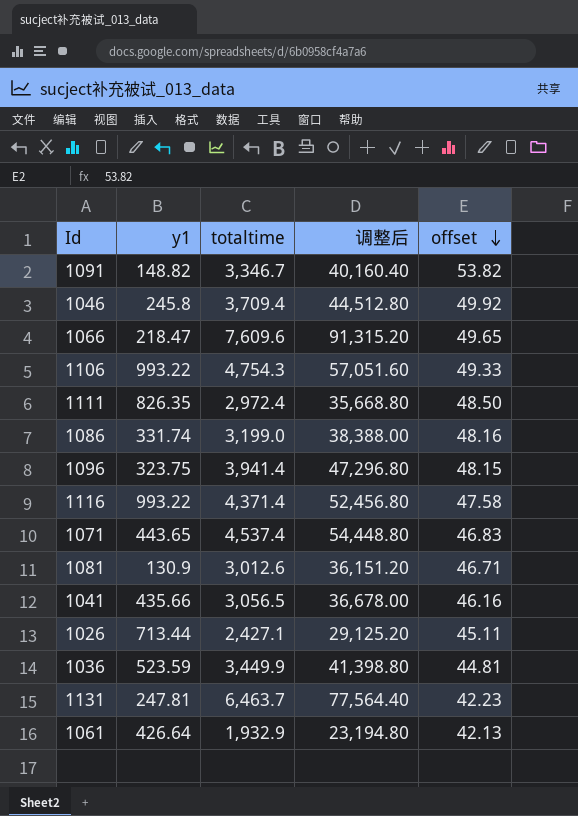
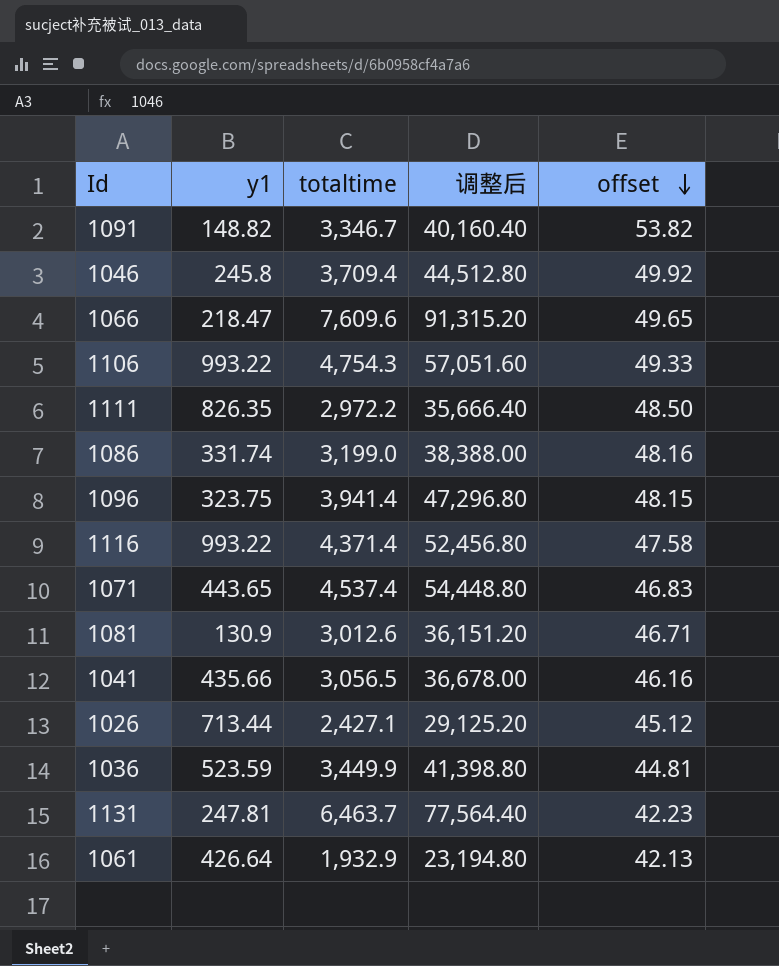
1111 | totaltime: 2,972.4 -> 2,972.2
1111 | 调整后: 35,668.80 -> 35,666.40
1026 | offset: 45.11 -> 45.12

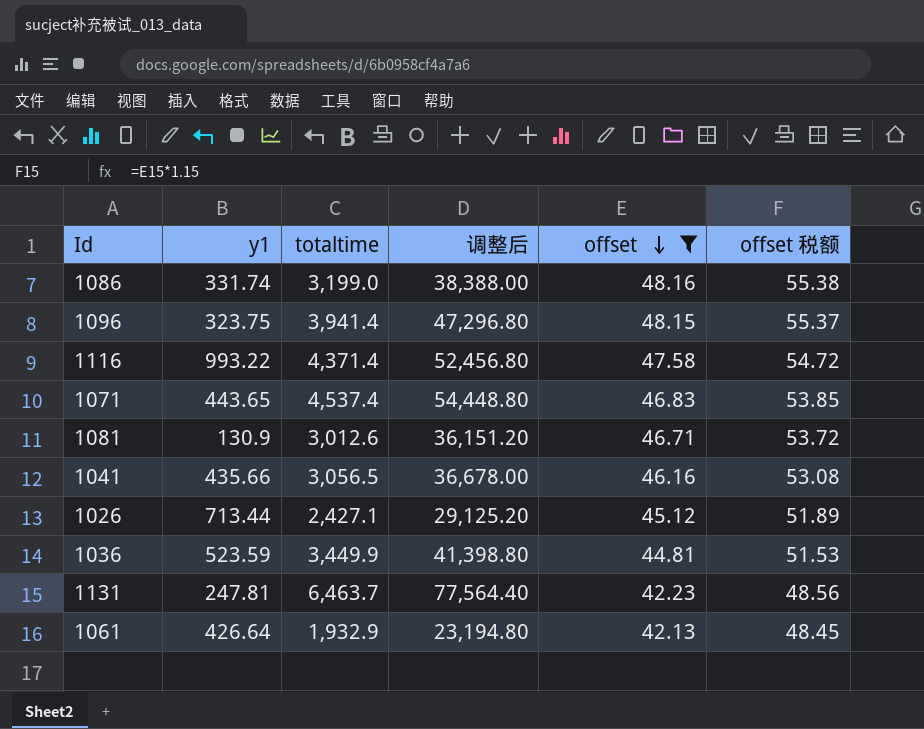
filter: none -> offset <= 48.16
column offset 税额 | formula: none -> [offset] * 1.15

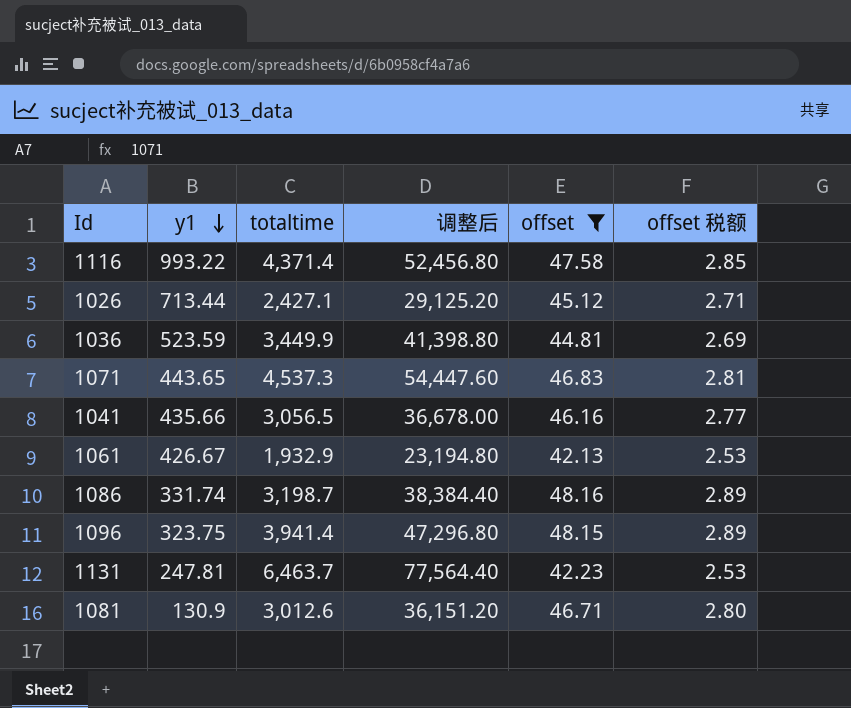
row order: offset descending -> y1 descending
column offset 税额 | formula: [offset] * 1.15 -> [offset] * 0.06
1071 | totaltime: 4,537.4 -> 4,537.3
1071 | 调整后: 54,448.80 -> 54,447.60
1061 | y1: 426.64 -> 426.67
1086 | totaltime: 3,199.0 -> 3,198.7
1086 | 调整后: 38,388.00 -> 38,384.40

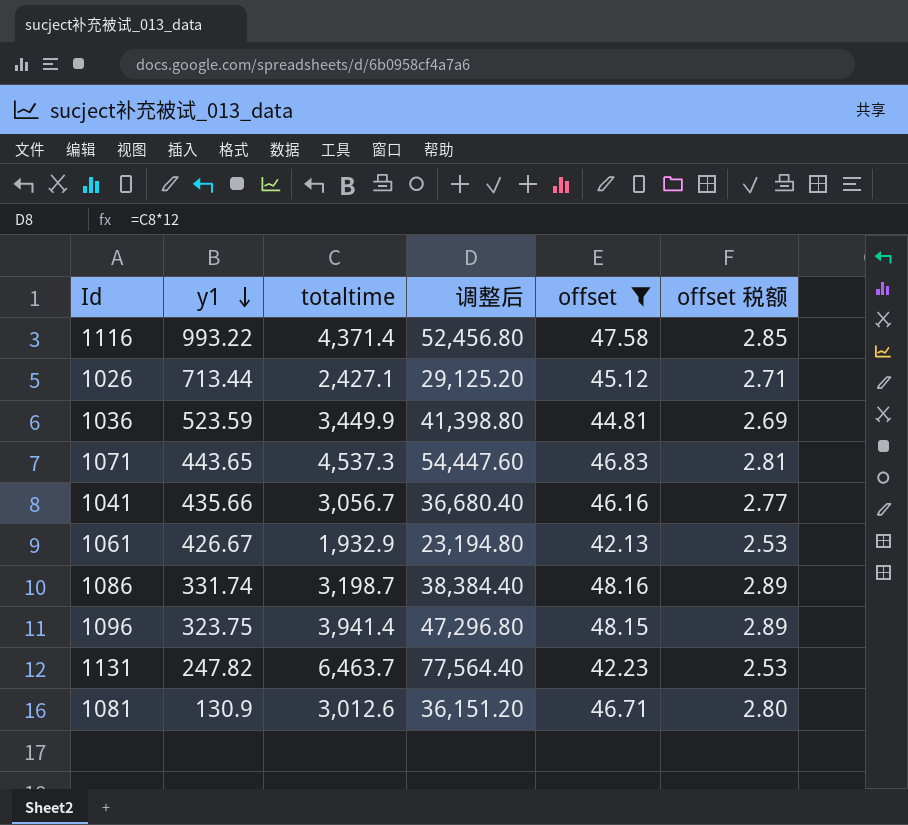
1041 | totaltime: 3,056.5 -> 3,056.7
1041 | 调整后: 36,678.00 -> 36,680.40
1131 | y1: 247.81 -> 247.82

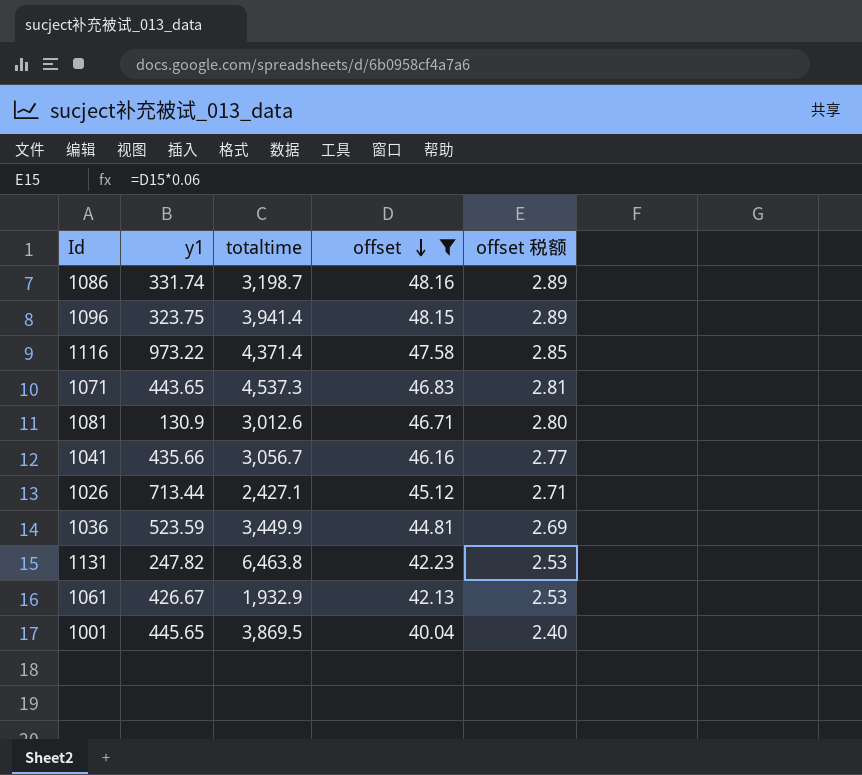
row order: y1 descending -> offset descending
column 调整后 | formula: [totaltime] * 12 -> none
1116 | y1: 993.22 -> 973.22
1131 | totaltime: 6,463.7 -> 6,463.8
row 1001: none -> 445.65 | 3,869.5 | 40.04 | 2.40

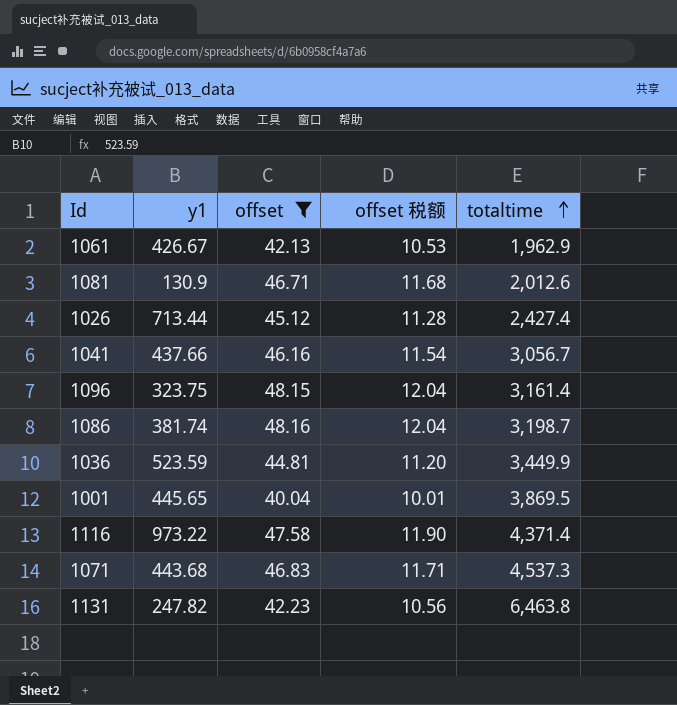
row order: offset descending -> totaltime ascending
column offset 税额 | formula: [offset] * 0.06 -> [offset] * 0.25
column totaltime | position: 3 -> 5
1061 | totaltime: 1,932.9 -> 1,962.9
1081 | totaltime: 3,012.6 -> 2,012.6
1026 | totaltime: 2,427.1 -> 2,427.4
1041 | y1: 435.66 -> 437.66
1096 | totaltime: 3,941.4 -> 3,161.4
1086 | y1: 331.74 -> 381.74
1071 | y1: 443.65 -> 443.68

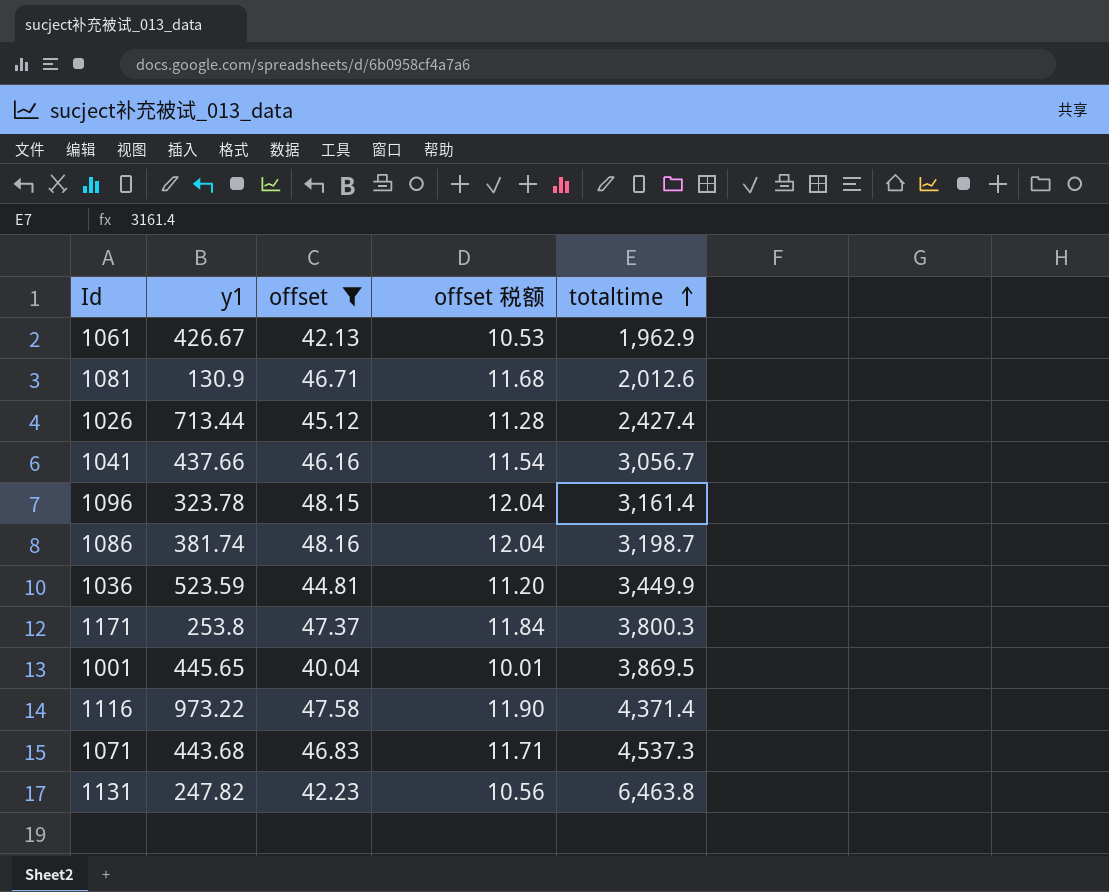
1096 | y1: 323.75 -> 323.78
row 1171: none -> 253.8 | 47.37 | 11.84 | 3,800.3

